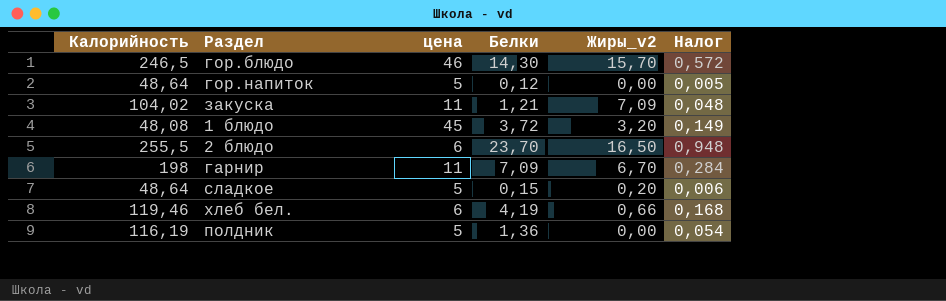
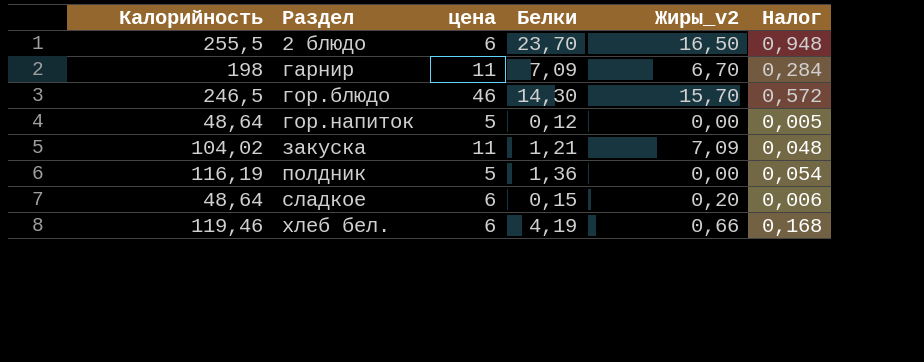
row order: none -> Раздел ascending
row 1 блюдо: 48,08 | 45 | 3,72 | 3,20 | 0,149 -> none
сладкое | цена: 5 -> 6

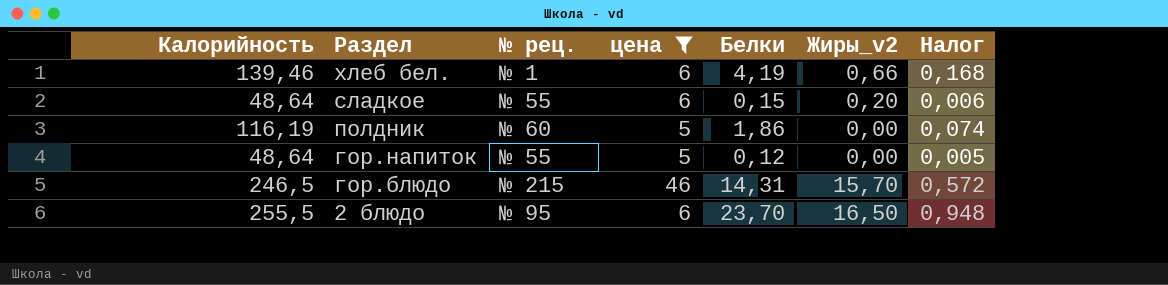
filter: none -> цена != 11
row order: Раздел ascending -> Раздел descending
column № рец. | position: none -> 3
хлеб бел. | Калорийность: 119,46 -> 139,46
полдник | Белки: 1,36 -> 1,86
полдник | Налог: 0,054 -> 0,074
гор.блюдо | Белки: 14,30 -> 14,31

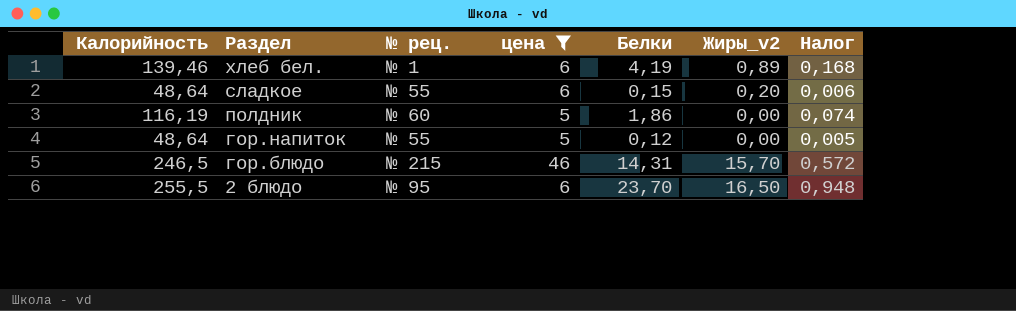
хлеб бел. | Жиры_v2: 0,66 -> 0,89

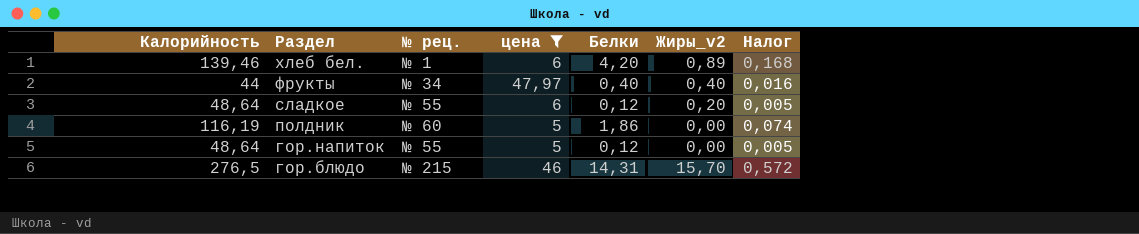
row 2 блюдо: 255,5 | № 95 | 6 | 23,70 | 16,50 | 0,948 -> none
хлеб бел. | Белки: 4,19 -> 4,20
row фрукты: none -> 44 | № 34 | 47,97 | 0,40 | 0,40 | 0,016
сладкое | Белки: 0,15 -> 0,12
сладкое | Налог: 0,006 -> 0,005
гор.блюдо | Калорийность: 246,5 -> 276,5

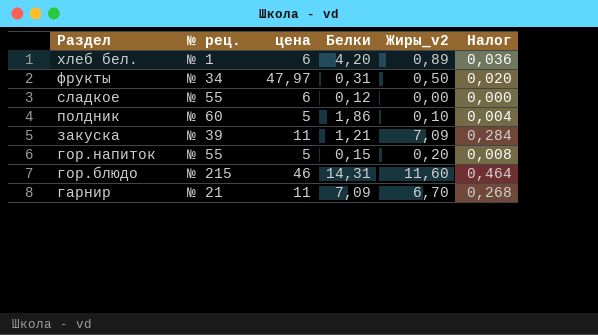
filter: цена != 11 -> none
column Калорийность | position: 1 -> none
column Налог | formula: [Белки] * 0,04 -> [Жиры_v2] * 0,04
фрукты | Белки: 0,40 -> 0,31
фрукты | Жиры_v2: 0,40 -> 0,50
сладкое | Жиры_v2: 0,20 -> 0,00
полдник | Жиры_v2: 0,00 -> 0,10
гор.напиток | Белки: 0,12 -> 0,15
гор.напиток | Жиры_v2: 0,00 -> 0,20
гор.блюдо | Жиры_v2: 15,70 -> 11,60

